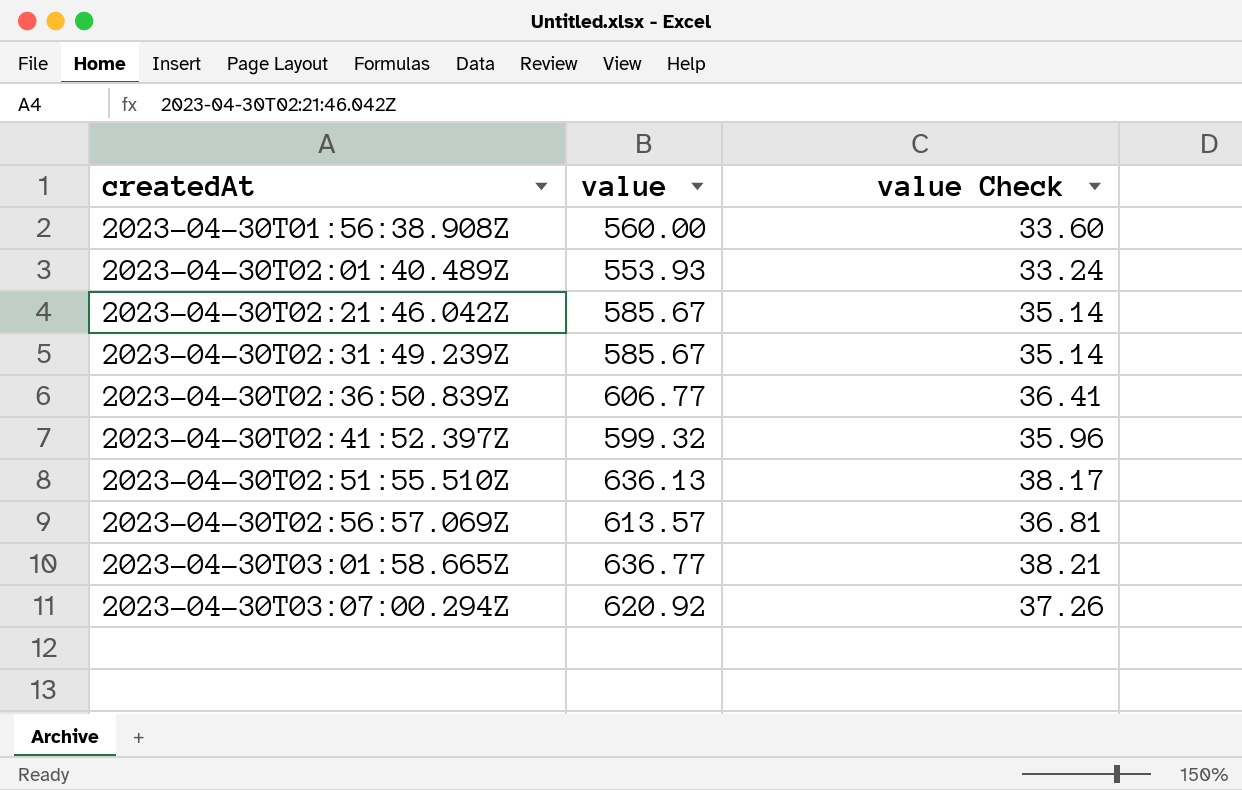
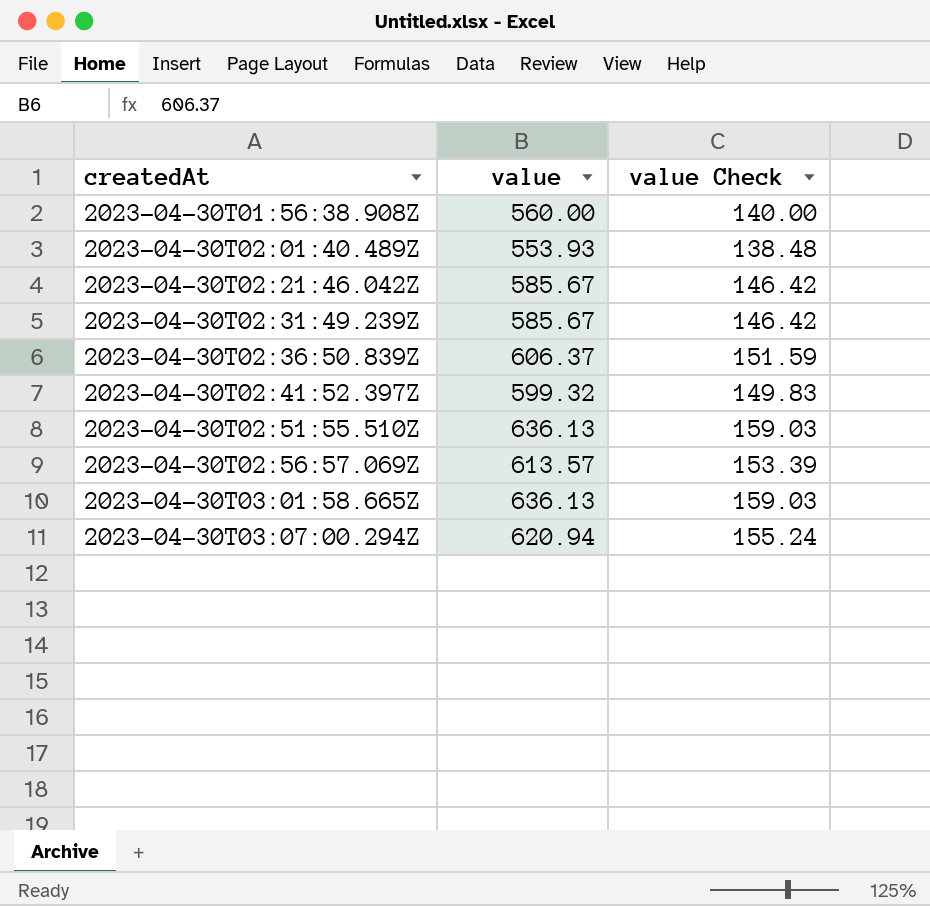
column value Check | formula: [value] * 0.06 -> [value] * 0.25
2023-04-30T02:36:50.839Z | value: 606.77 -> 606.37
2023-04-30T03:01:58.665Z | value: 636.77 -> 636.13
2023-04-30T03:07:00.294Z | value: 620.92 -> 620.94

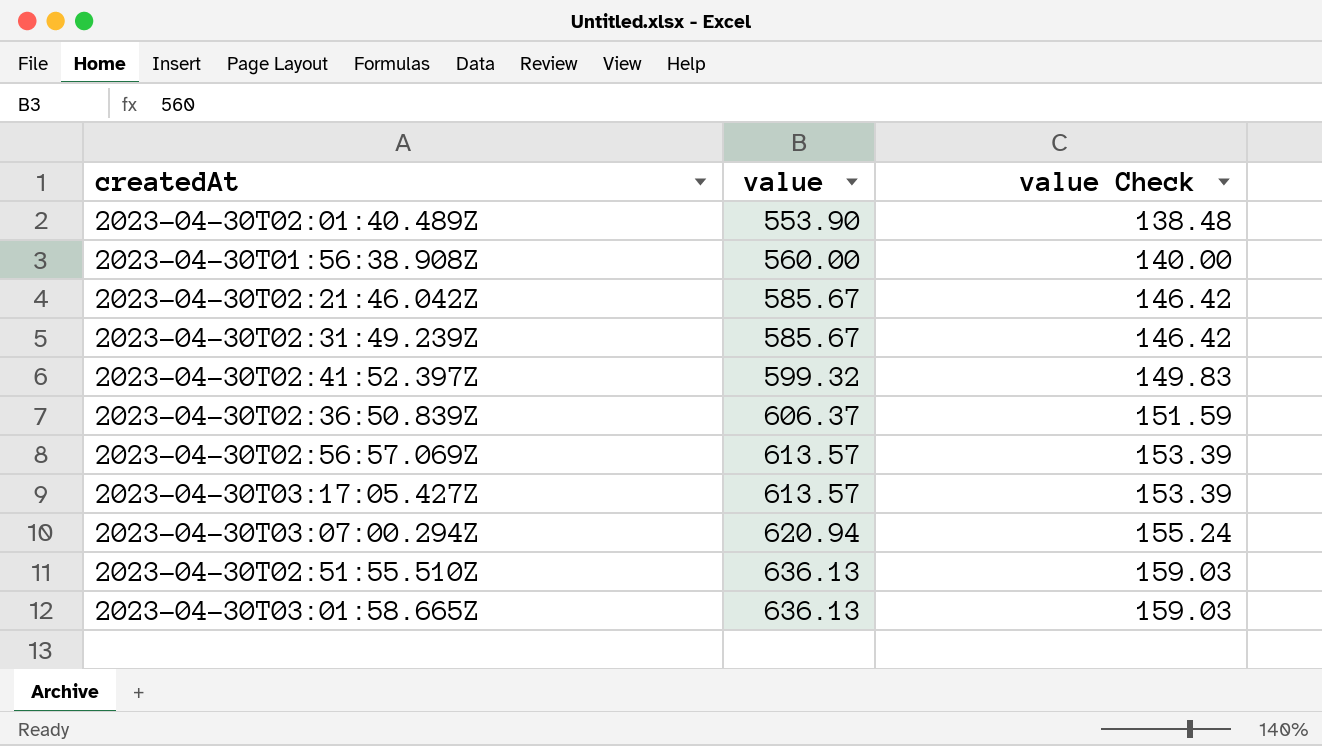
row order: createdAt ascending -> value ascending
2023-04-30T02:01:40.489Z | value: 553.93 -> 553.90
row 2023-04-30T03:17:05.427Z: none -> 613.57 | 153.39

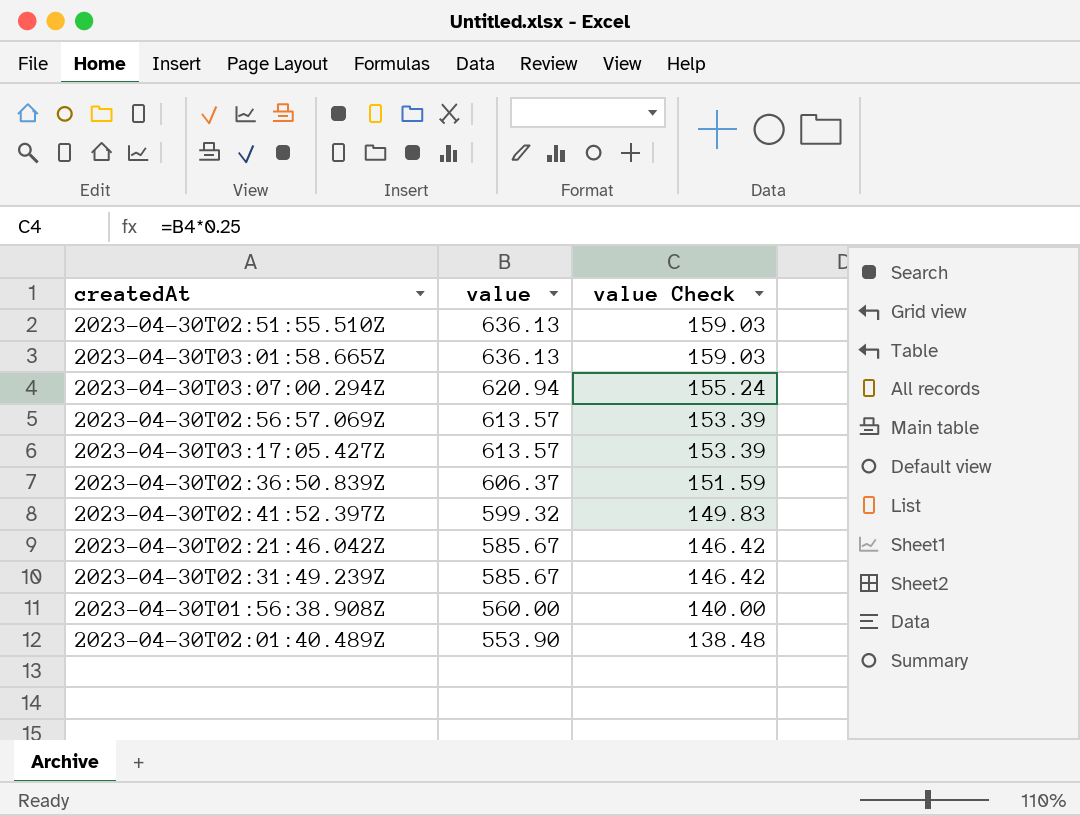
row order: value ascending -> value descending

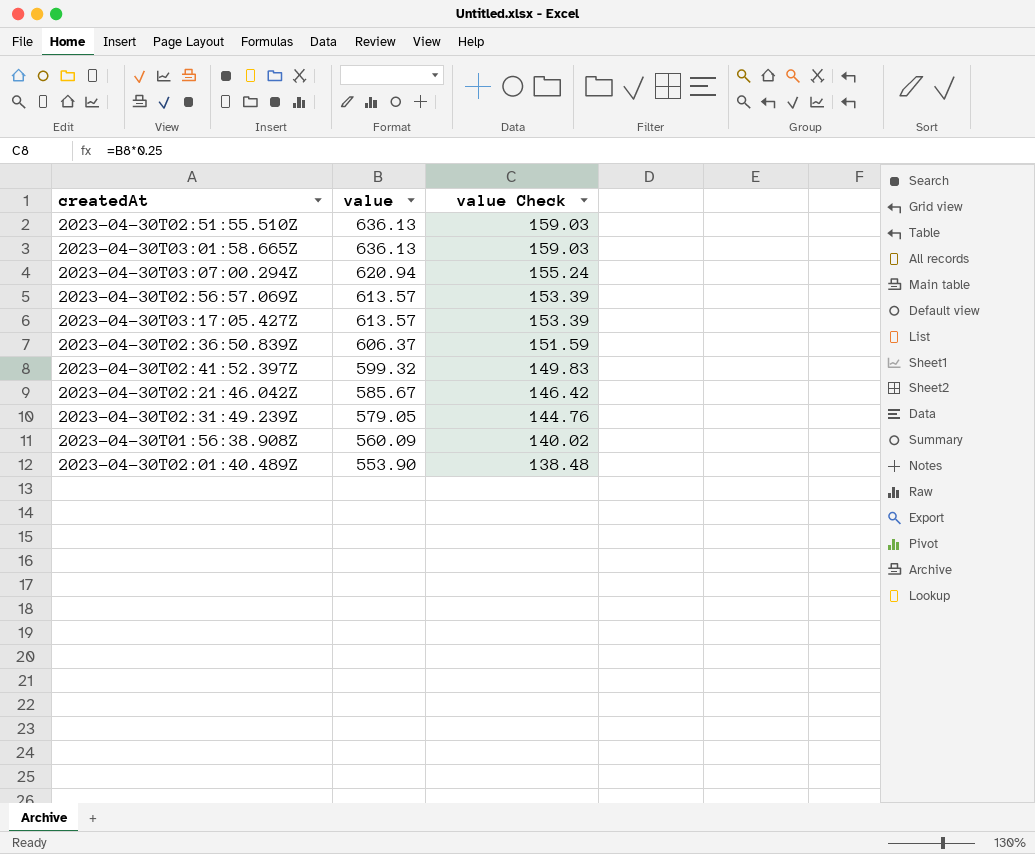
2023-04-30T02:31:49.239Z | value: 585.67 -> 579.05
2023-04-30T02:31:49.239Z | value Check: 146.42 -> 144.76
2023-04-30T01:56:38.908Z | value: 560.00 -> 560.09
2023-04-30T01:56:38.908Z | value Check: 140.00 -> 140.02

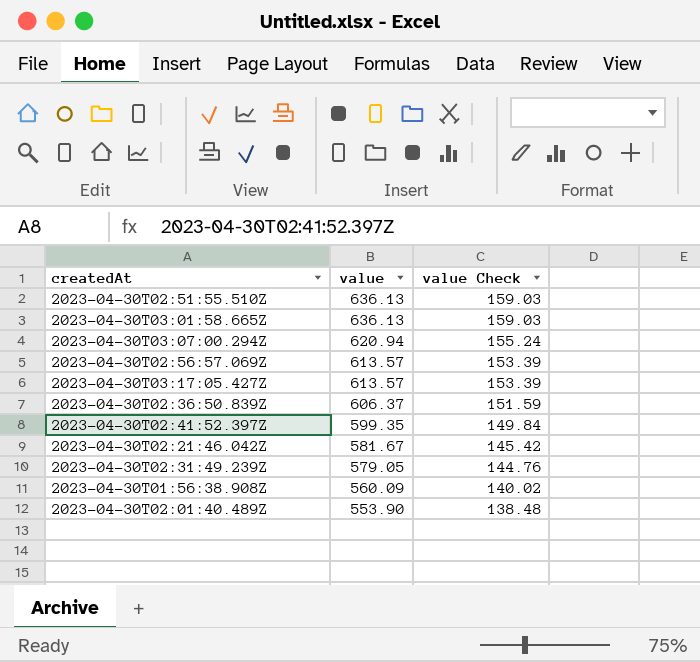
2023-04-30T02:41:52.397Z | value: 599.32 -> 599.35
2023-04-30T02:41:52.397Z | value Check: 149.83 -> 149.84
2023-04-30T02:21:46.042Z | value: 585.67 -> 581.67
2023-04-30T02:21:46.042Z | value Check: 146.42 -> 145.42

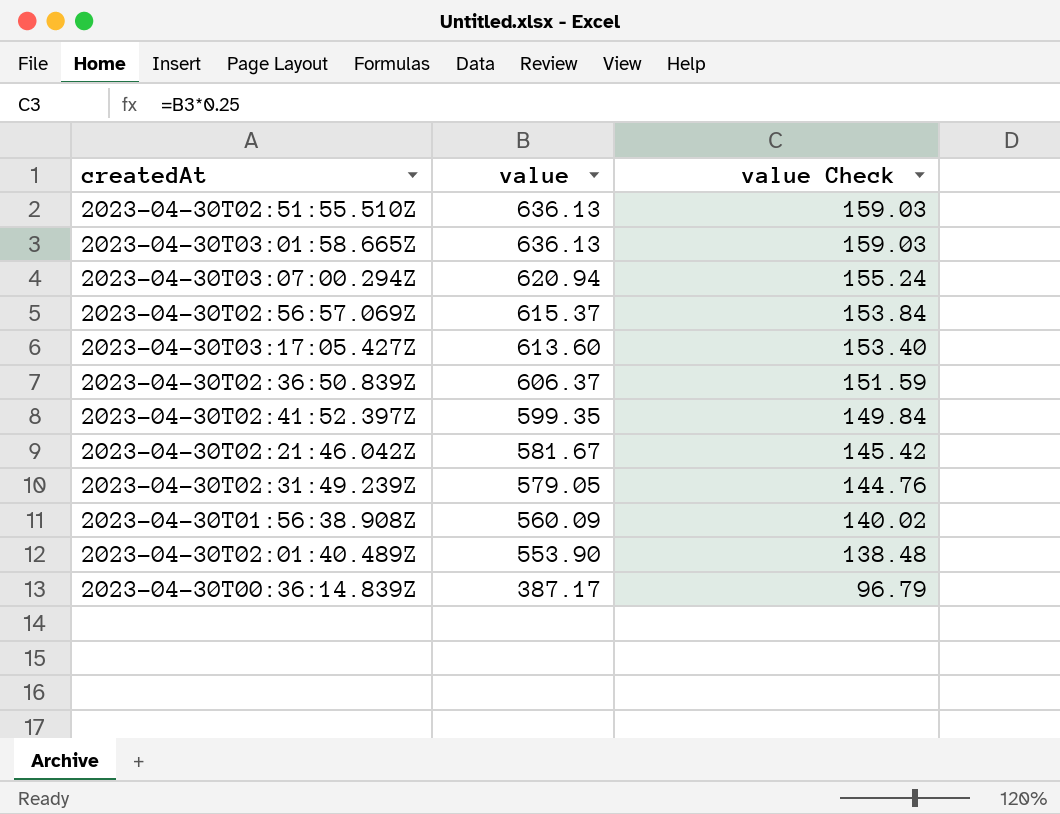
2023-04-30T02:56:57.069Z | value: 613.57 -> 615.37
2023-04-30T02:56:57.069Z | value Check: 153.39 -> 153.84
2023-04-30T03:17:05.427Z | value: 613.57 -> 613.60
2023-04-30T03:17:05.427Z | value Check: 153.39 -> 153.40
row 2023-04-30T00:36:14.839Z: none -> 387.17 | 96.79

